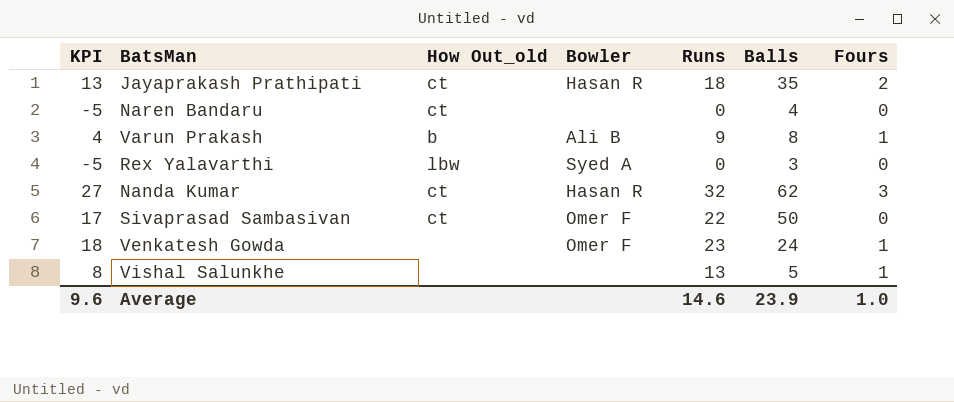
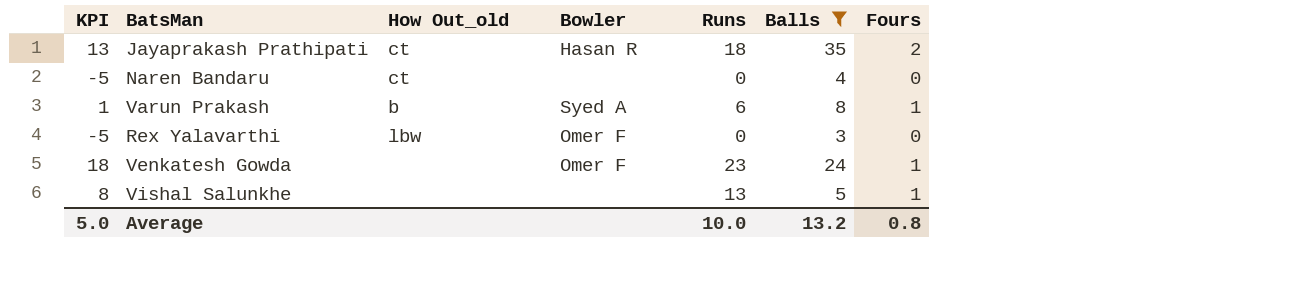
filter: none -> Balls <= 35
Varun Prakash | KPI: 4 -> 1
Varun Prakash | Bowler: Ali B -> Syed A
Varun Prakash | Runs: 9 -> 6
Rex Yalavarthi | Bowler: Syed A -> Omer F
Average | KPI: 9.6 -> 5.0
Average | Runs: 14.6 -> 10.0
Average | Balls: 23.9 -> 13.2
Average | Fours: 1.0 -> 0.8

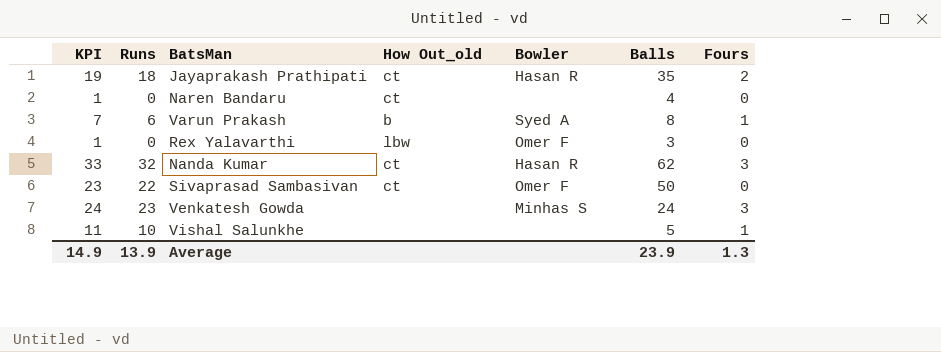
filter: Balls <= 35 -> none
column KPI | formula: [Runs] - 5 -> [Runs] + 1
column Runs | position: 5 -> 2
Venkatesh Gowda | Bowler: Omer F -> Minhas S
Venkatesh Gowda | Fours: 1 -> 3
Vishal Salunkhe | Runs: 13 -> 10
Average | KPI: 5.0 -> 14.9
Average | Runs: 10.0 -> 13.9
Average | Balls: 13.2 -> 23.9
Average | Fours: 0.8 -> 1.3

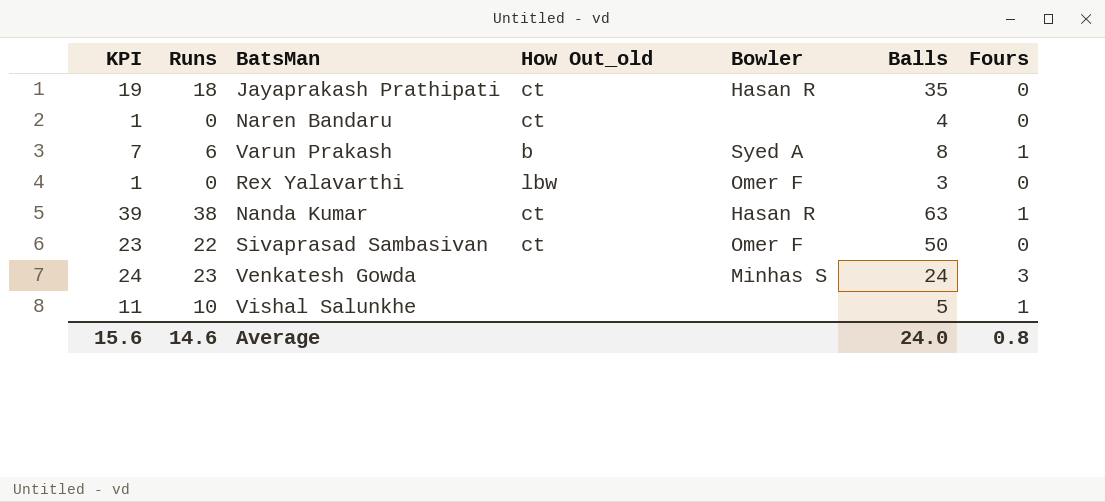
Jayaprakash Prathipati | Fours: 2 -> 0
Nanda Kumar | KPI: 33 -> 39
Nanda Kumar | Runs: 32 -> 38
Nanda Kumar | Balls: 62 -> 63
Nanda Kumar | Fours: 3 -> 1
Average | KPI: 14.9 -> 15.6
Average | Runs: 13.9 -> 14.6
Average | Balls: 23.9 -> 24.0
Average | Fours: 1.3 -> 0.8

